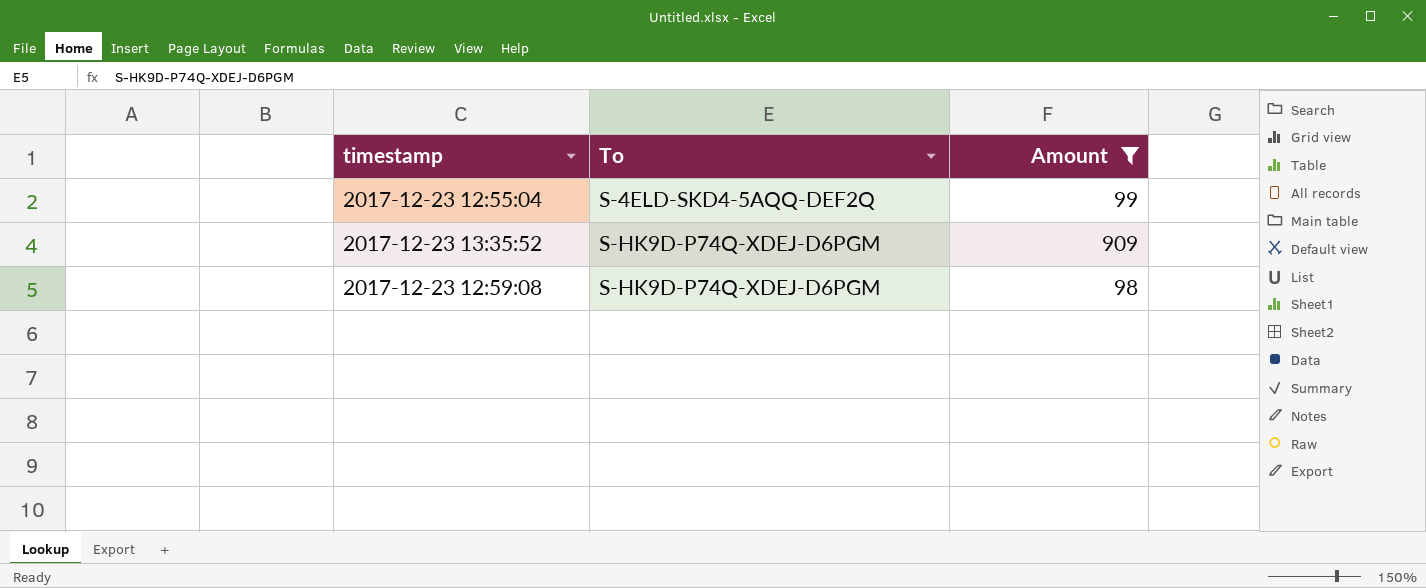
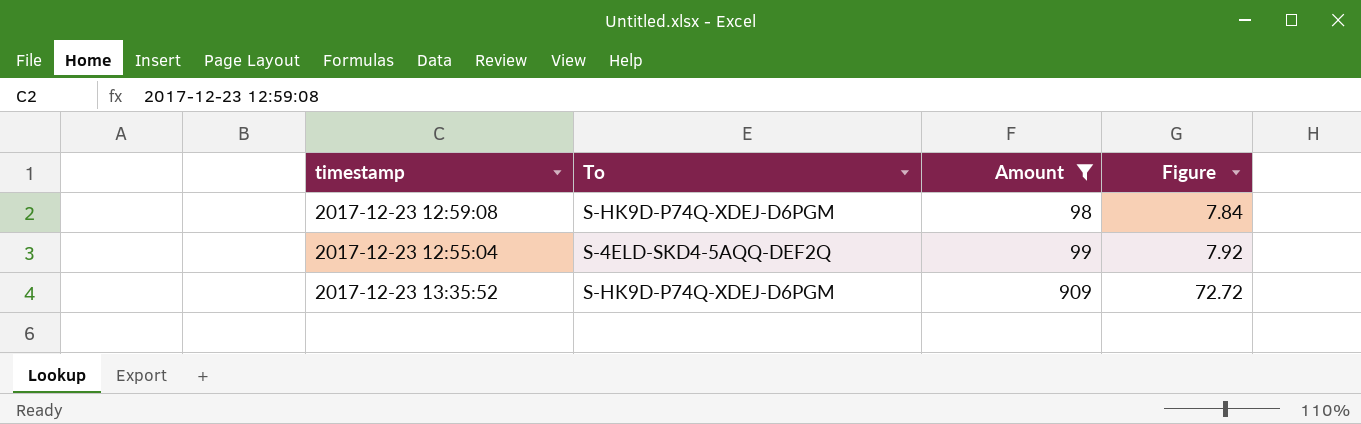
row order: To ascending -> Amount ascending
column Figure | formula: none -> [Amount] * 0.08

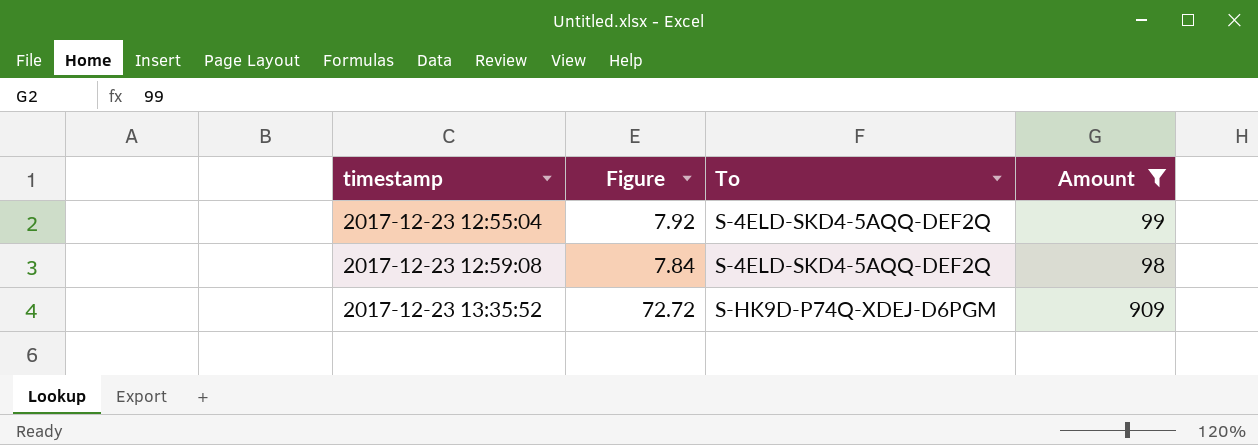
row order: Amount ascending -> timestamp ascending
column Figure | position: 4 -> 2
2017-12-23 12:59:08 | To: S-HK9D-P74Q-XDEJ-D6PGM -> S-4ELD-SKD4-5AQQ-DEF2Q

